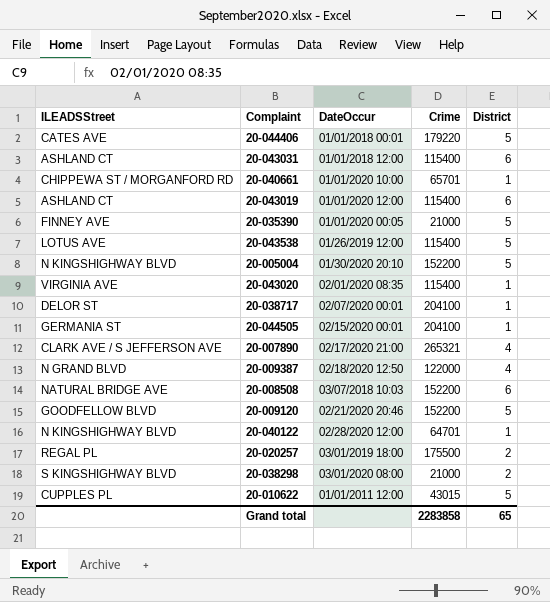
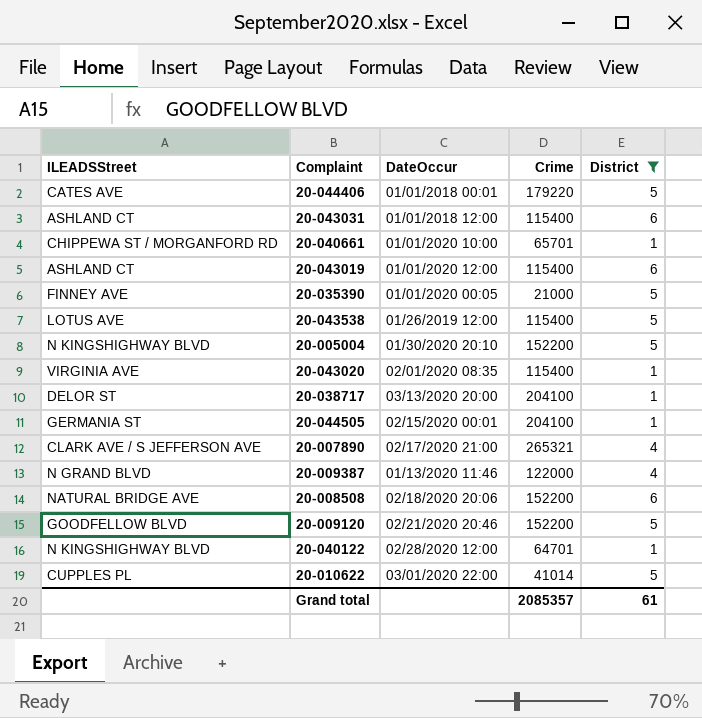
filter: none -> District != 2
20-038717 | DateOccur: 02/07/2020 00:01 -> 03/13/2020 20:00
20-009387 | DateOccur: 02/18/2020 12:50 -> 01/13/2020 11:46
20-008508 | DateOccur: 03/07/2018 10:03 -> 02/18/2020 20:06
20-010622 | DateOccur: 01/01/2011 12:00 -> 03/01/2020 22:00
20-010622 | Crime: 43015 -> 41014
Grand total | Crime: 2283858 -> 2085357
Grand total | District: 65 -> 61

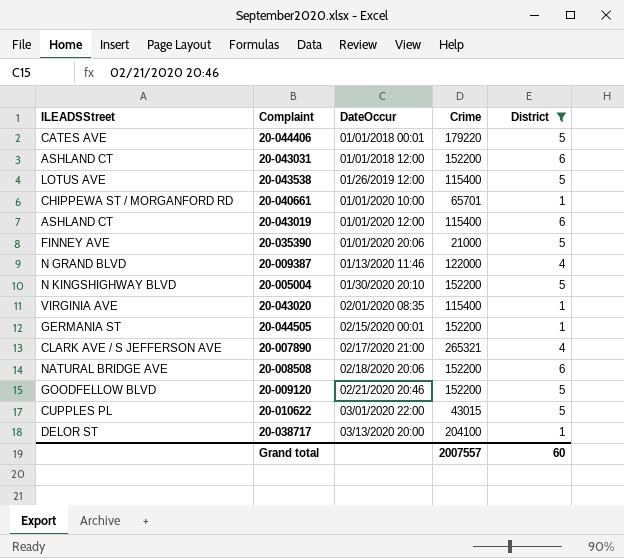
row order: none -> DateOccur ascending
row 20-040122: N KINGSHIGHWAY BLVD | 02/28/2020 12:00 | 64701 | 1 -> none
20-043031 | Crime: 115400 -> 152200
20-035390 | DateOccur: 01/01/2020 00:05 -> 01/01/2020 20:06
20-044505 | Crime: 204100 -> 152200
20-010622 | Crime: 41014 -> 43015
Grand total | Crime: 2085357 -> 2007557
Grand total | District: 61 -> 60

